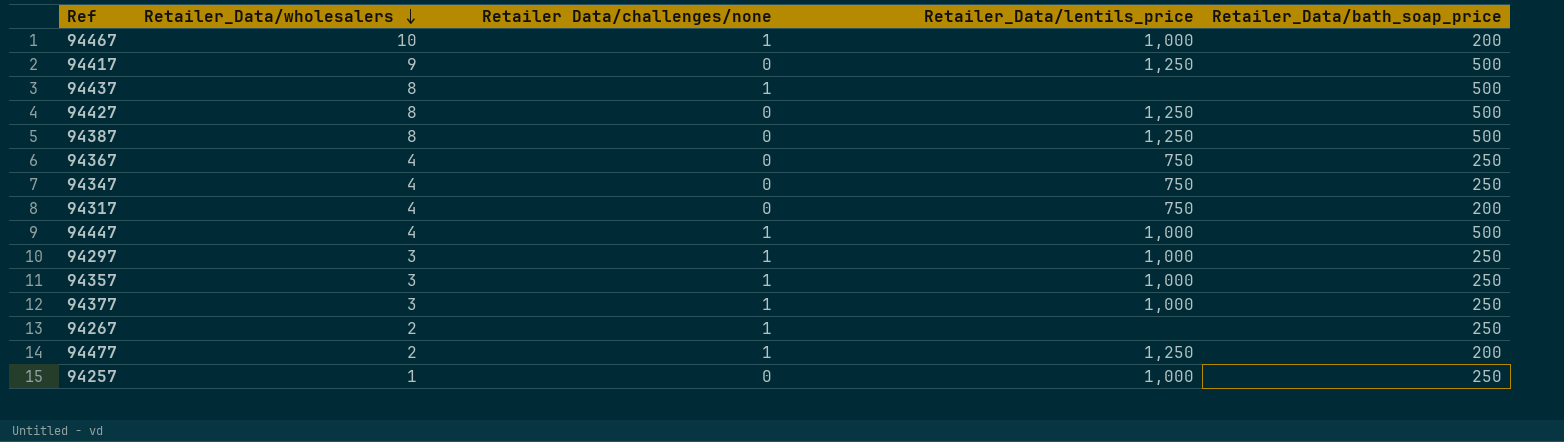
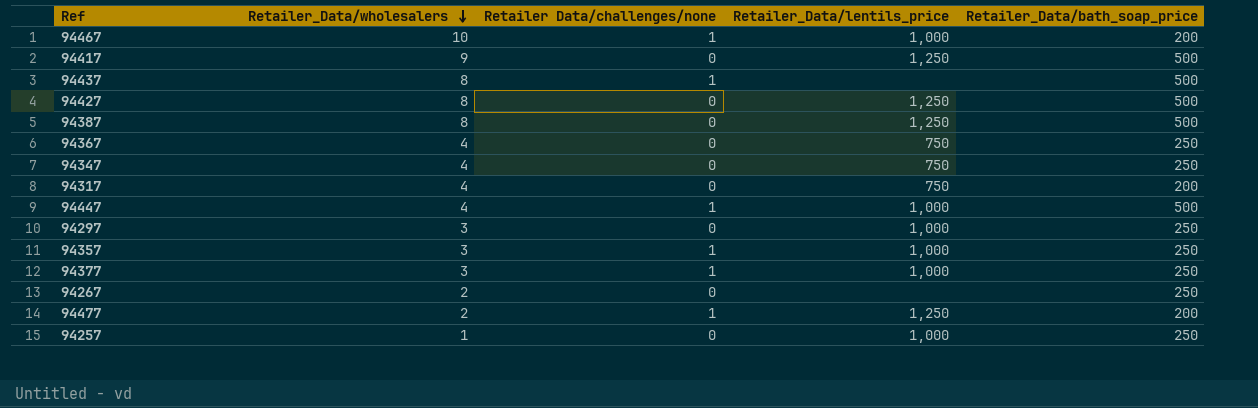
94297 | Retailer Data/challenges/none: 1 -> 0
94267 | Retailer Data/challenges/none: 1 -> 0

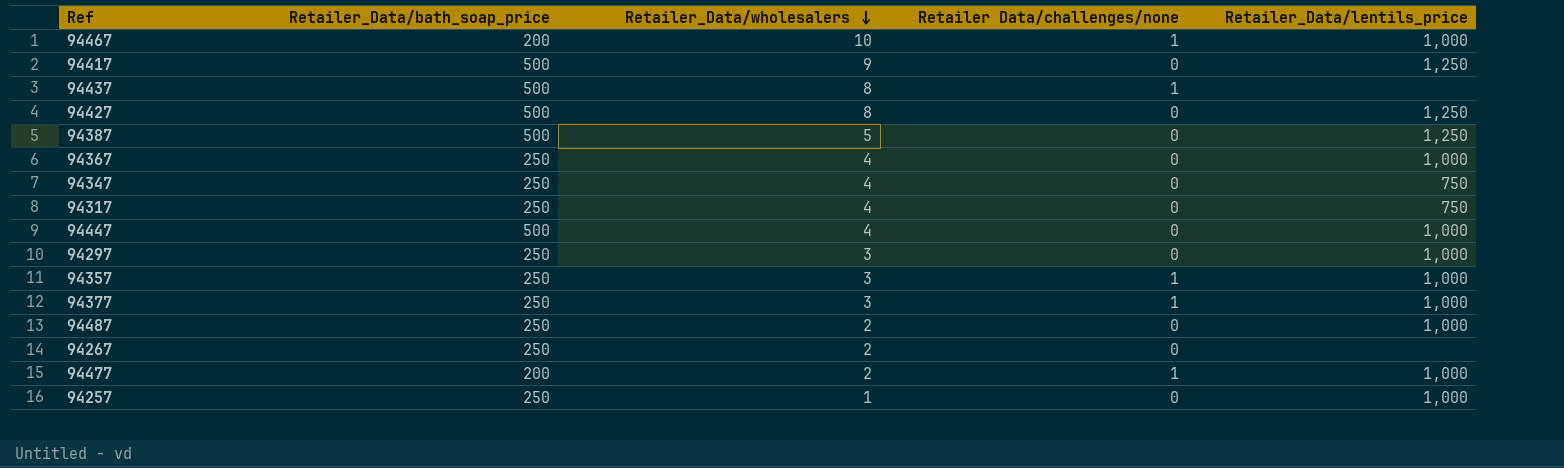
column Retailer_Data/bath_soap_price | position: 5 -> 2
94387 | Retailer_Data/wholesalers: 8 -> 5
94367 | Retailer_Data/lentils_price: 750 -> 1,000
94317 | Retailer_Data/bath_soap_price: 200 -> 250
94447 | Retailer Data/challenges/none: 1 -> 0
row 94487: none -> 250 | 2 | 0 | 1,000
94477 | Retailer_Data/lentils_price: 1,250 -> 1,000

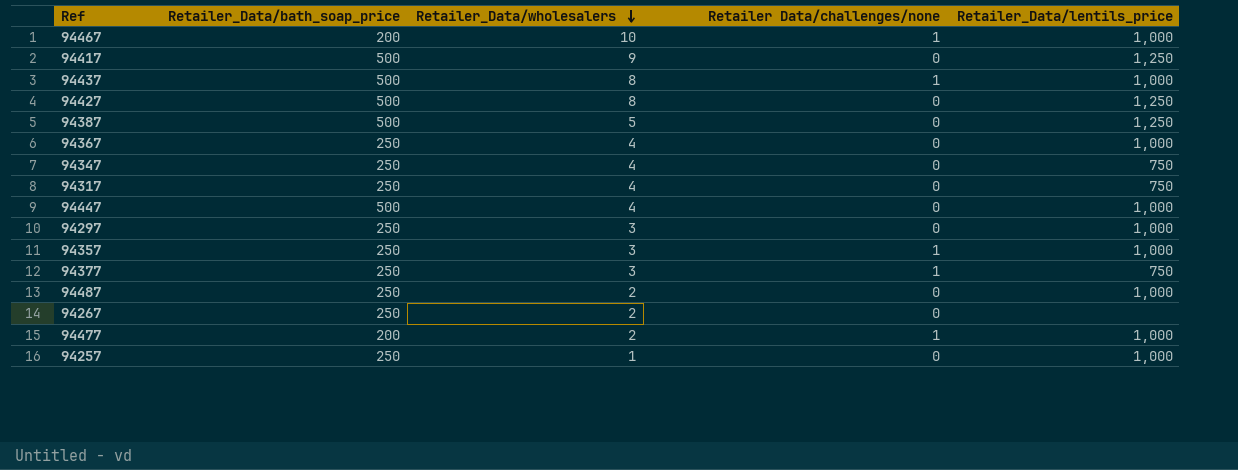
94437 | Retailer_Data/lentils_price: none -> 1,000
94377 | Retailer_Data/lentils_price: 1,000 -> 750

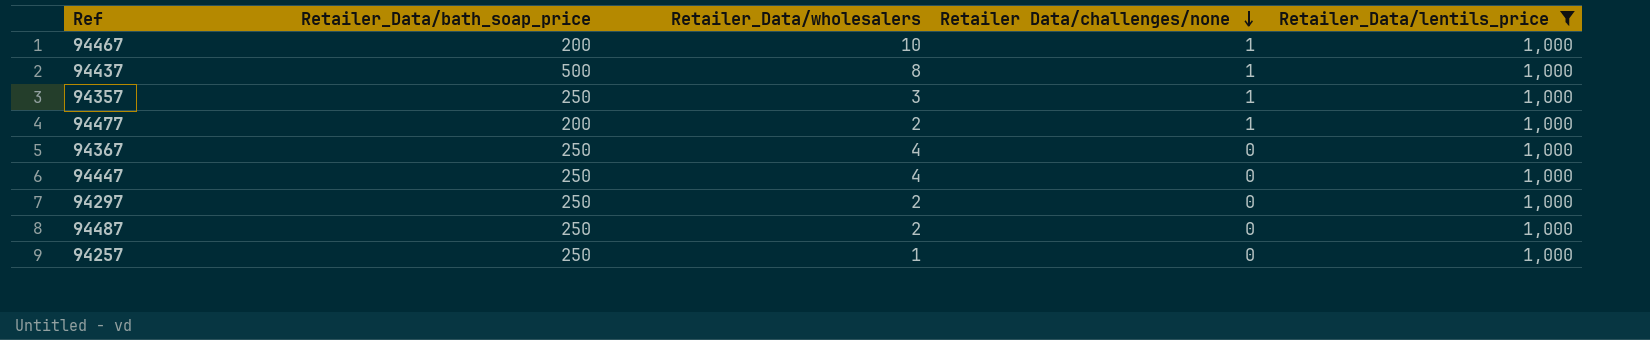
filter: none -> Retailer_Data/lentils_price = 1,000
row order: Retailer_Data/wholesalers descending -> Retailer Data/challenges/none descending
94447 | Retailer_Data/bath_soap_price: 500 -> 250
94297 | Retailer_Data/wholesalers: 3 -> 2

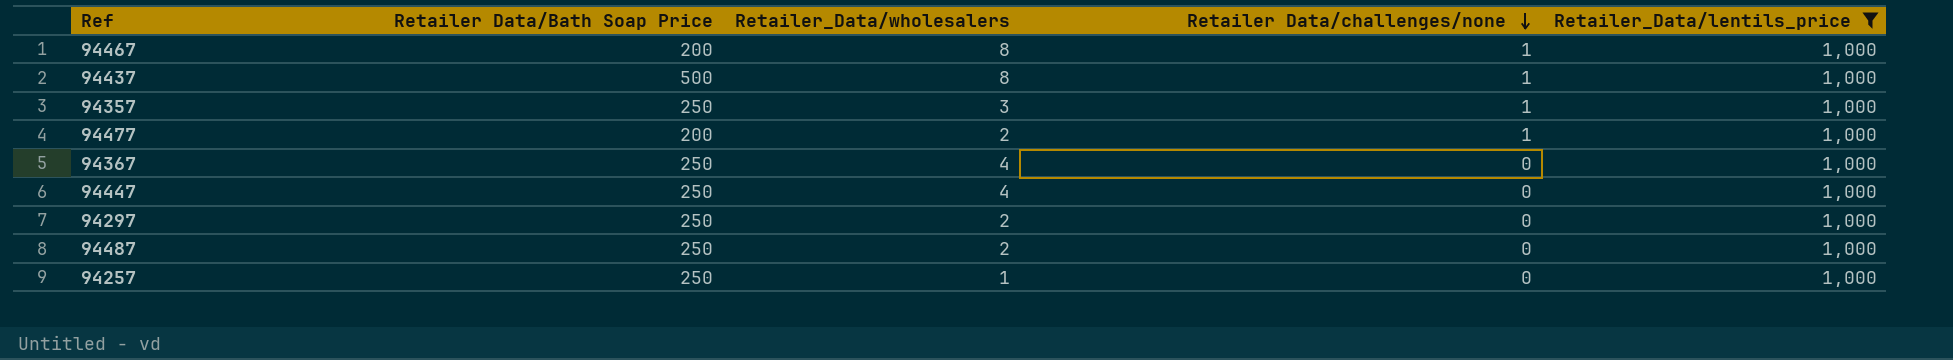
column name: Retailer_Data/bath_soap_price -> Retailer Data/Bath Soap Price
94467 | Retailer_Data/wholesalers: 10 -> 8

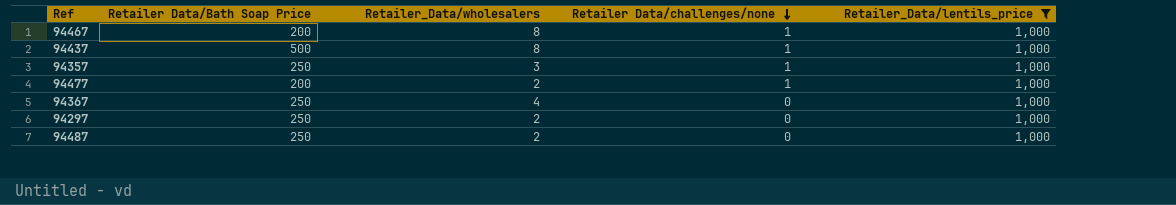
row 94447: 250 | 4 | 0 | 1,000 -> none
row 94257: 250 | 1 | 0 | 1,000 -> none

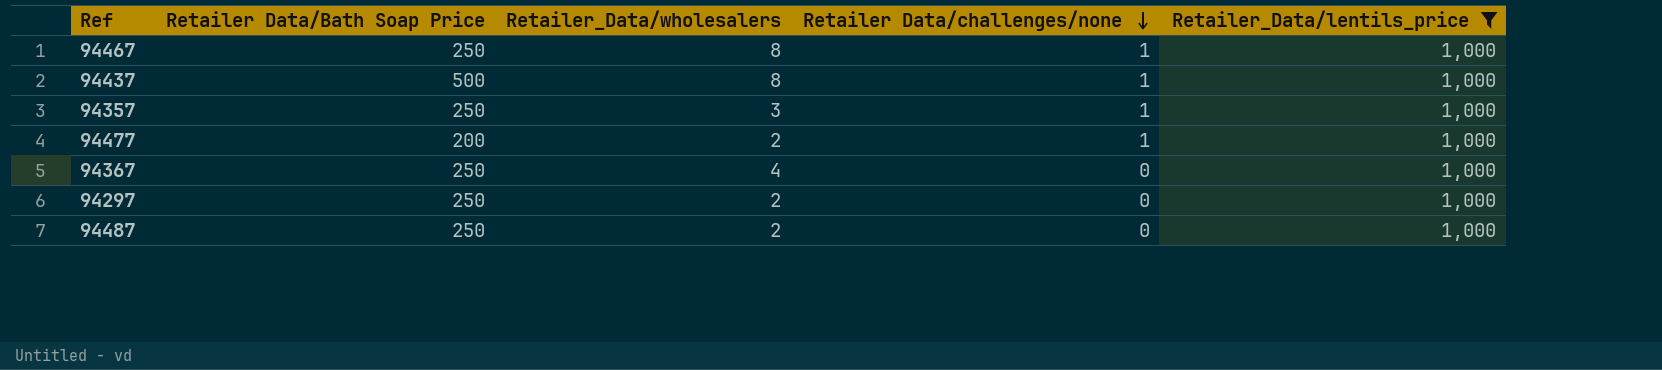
94467 | Retailer Data/Bath Soap Price: 200 -> 250

